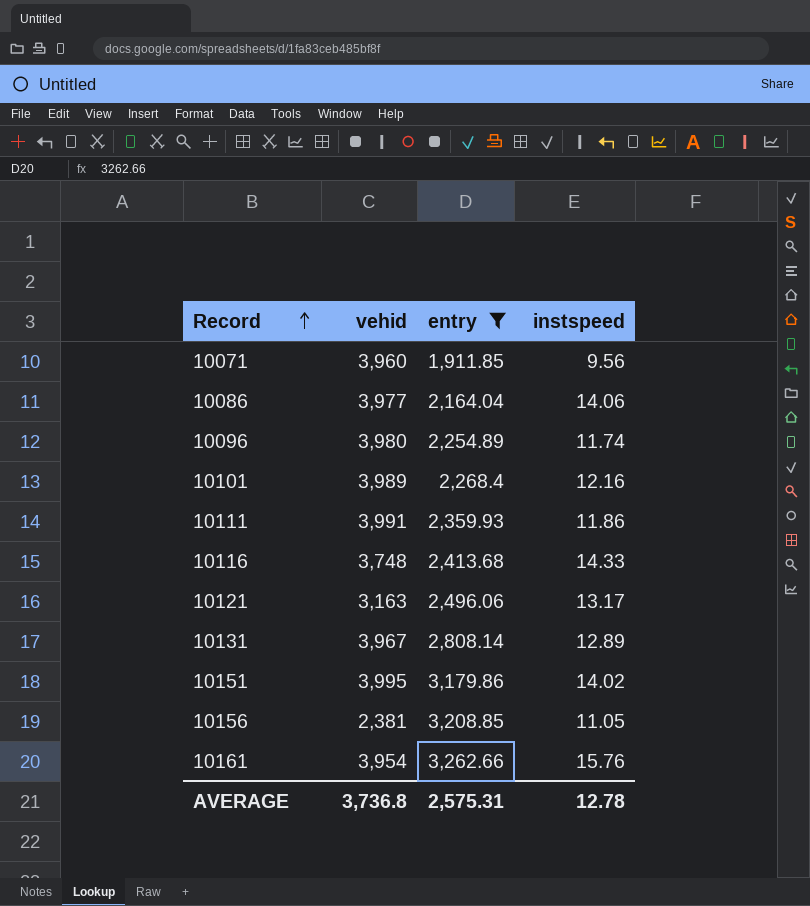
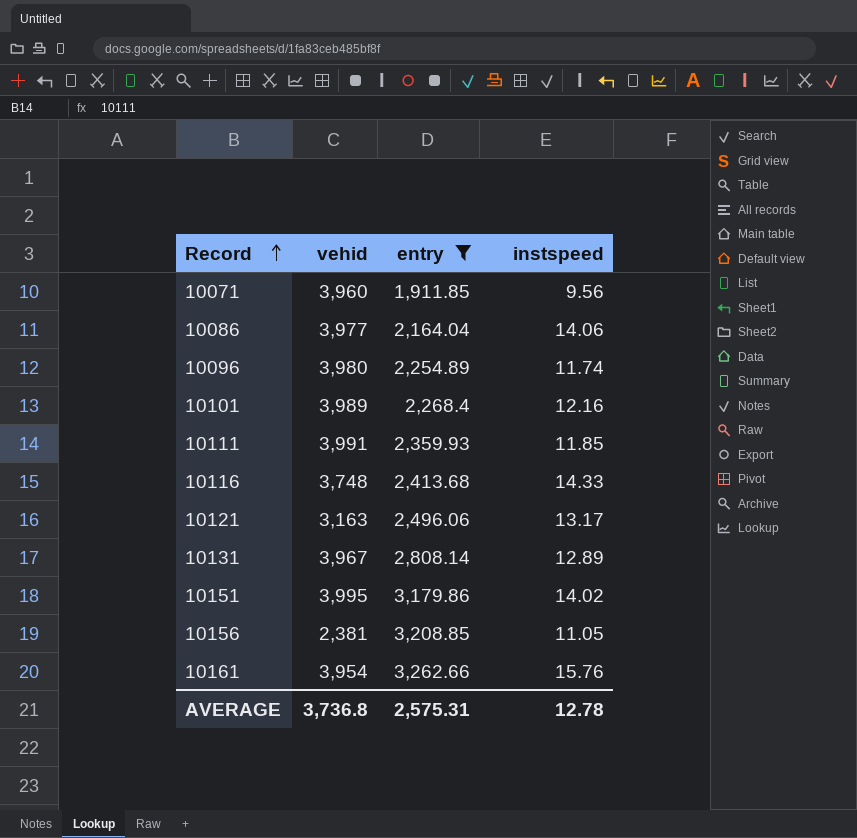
10111 | instspeed: 11.86 -> 11.85

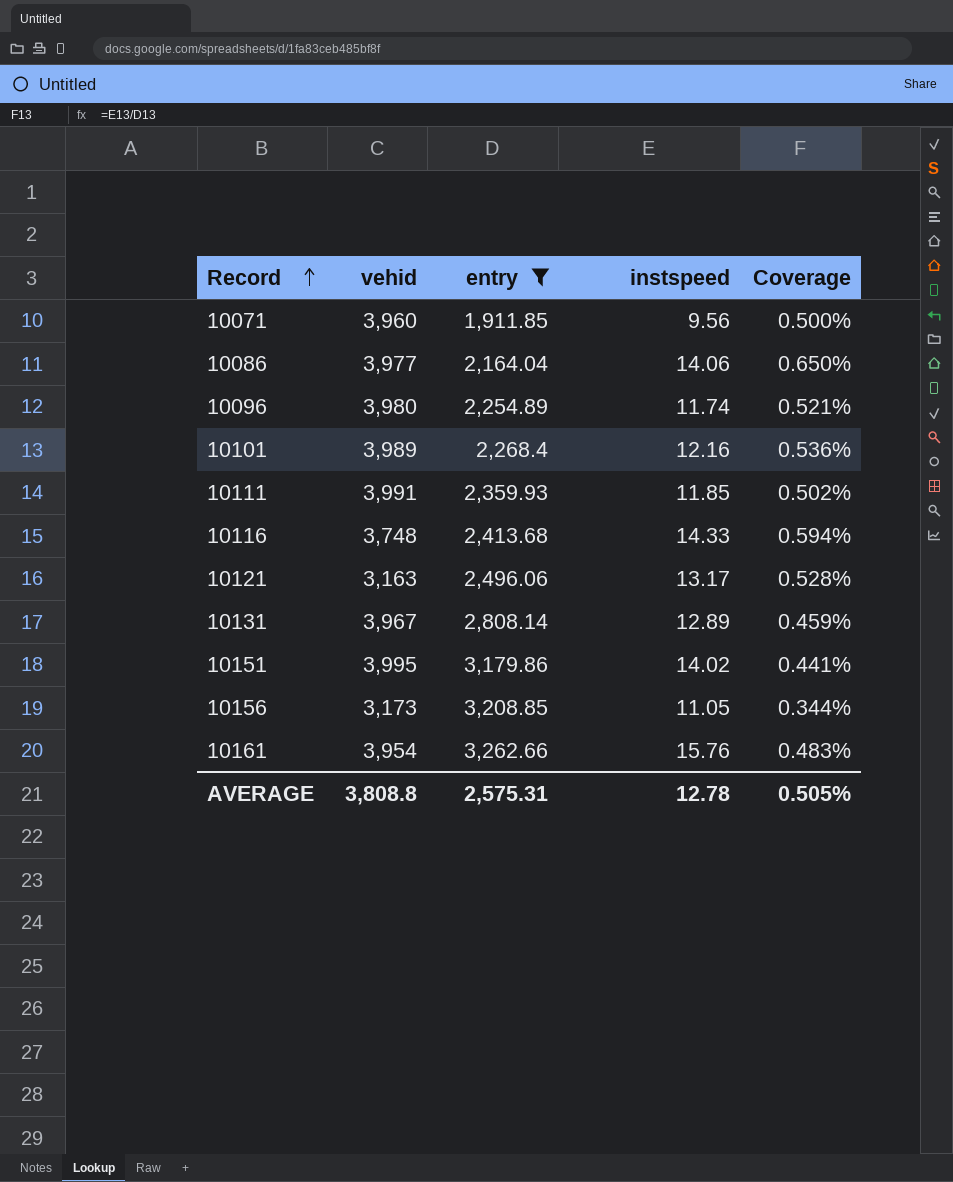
column Coverage | formula: none -> [instspeed] / [entry]
10156 | vehid: 2,381 -> 3,173
AVERAGE | vehid: 3,736.8 -> 3,808.8

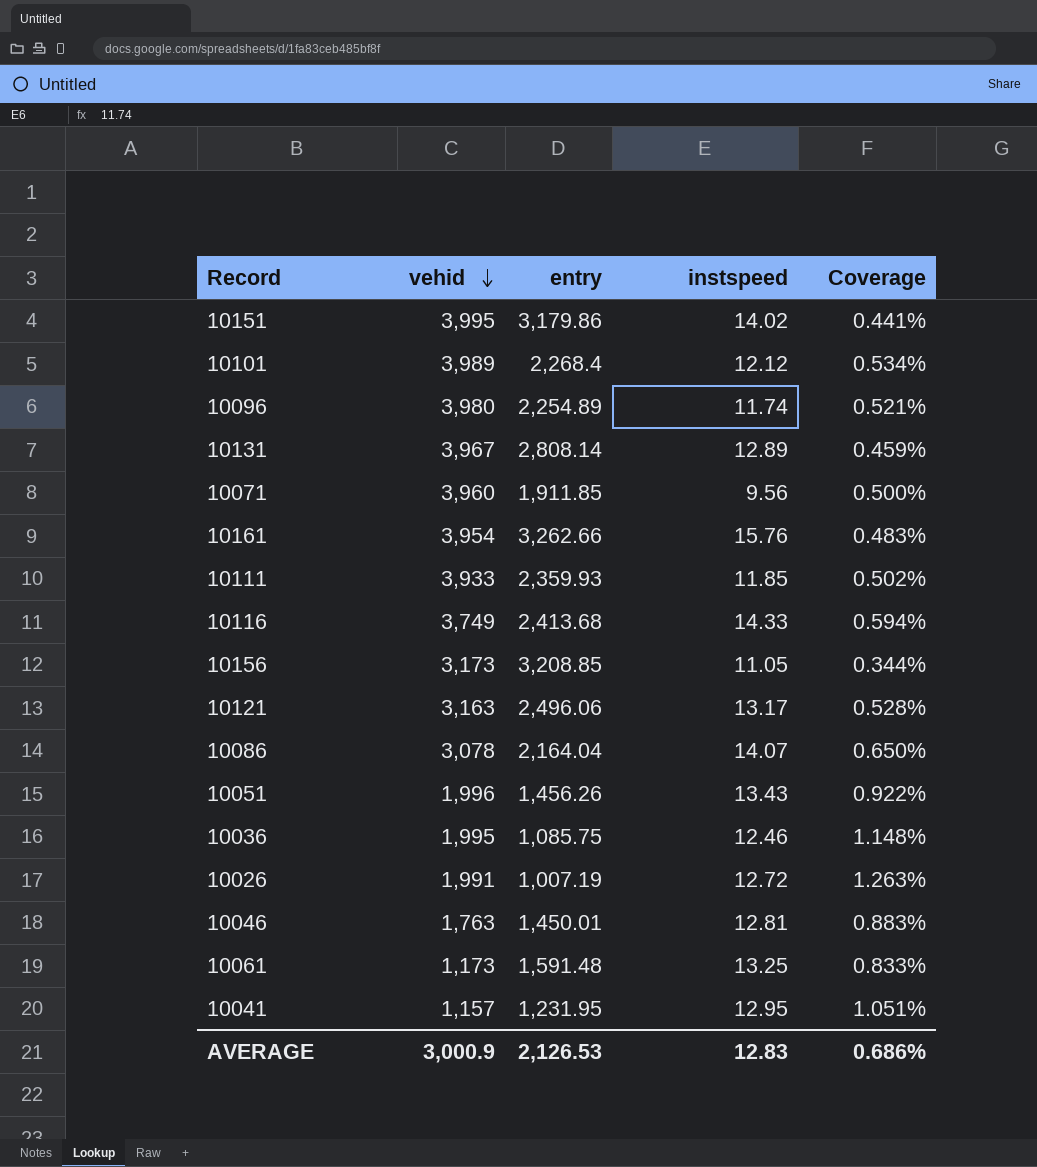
filter: entry >= 1,911.85 -> none
row order: Record ascending -> vehid descending
10101 | instspeed: 12.16 -> 12.12
10101 | Coverage: 0.536% -> 0.534%
10111 | vehid: 3,991 -> 3,933
10116 | vehid: 3,748 -> 3,749
10086 | vehid: 3,977 -> 3,078
10086 | instspeed: 14.06 -> 14.07
AVERAGE | vehid: 3,808.8 -> 3,000.9
AVERAGE | entry: 2,575.31 -> 2,126.53
AVERAGE | instspeed: 12.78 -> 12.83
AVERAGE | Coverage: 0.505% -> 0.686%

